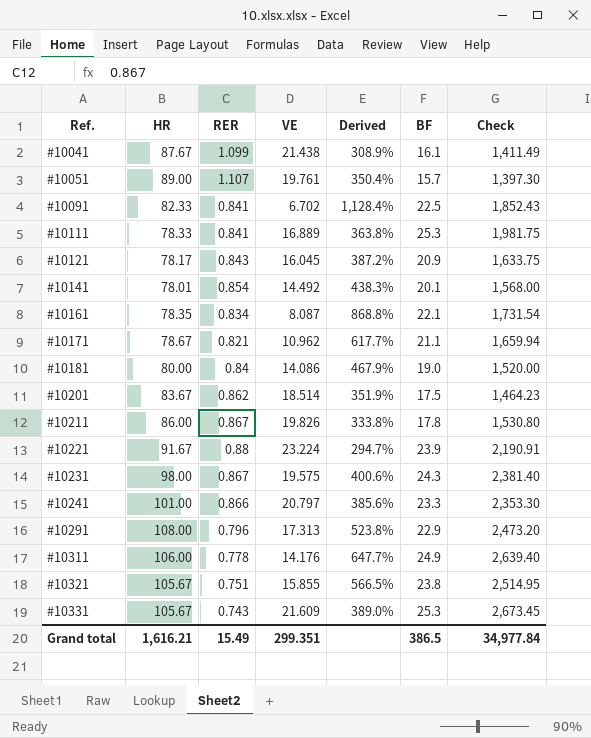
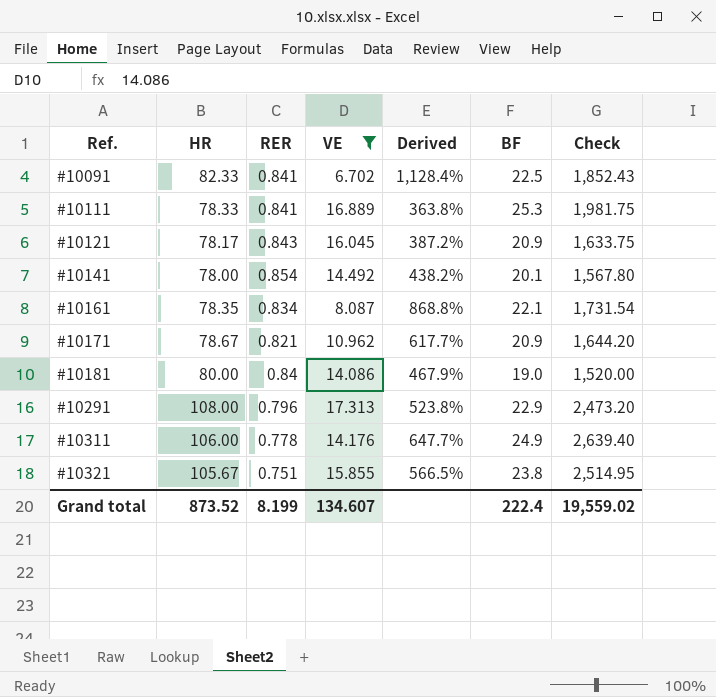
filter: none -> VE <= 17.313
#10141 | HR: 78.01 -> 78.00
#10141 | Derived: 438.3% -> 438.2%
#10141 | Check: 1,568.00 -> 1,567.80
#10171 | BF: 21.1 -> 20.9
#10171 | Check: 1,659.94 -> 1,644.20
Grand total | HR: 1,616.21 -> 873.52
Grand total | RER: 15.49 -> 8.199
Grand total | VE: 299.351 -> 134.607
Grand total | BF: 386.5 -> 222.4
Grand total | Check: 34,977.84 -> 19,559.02

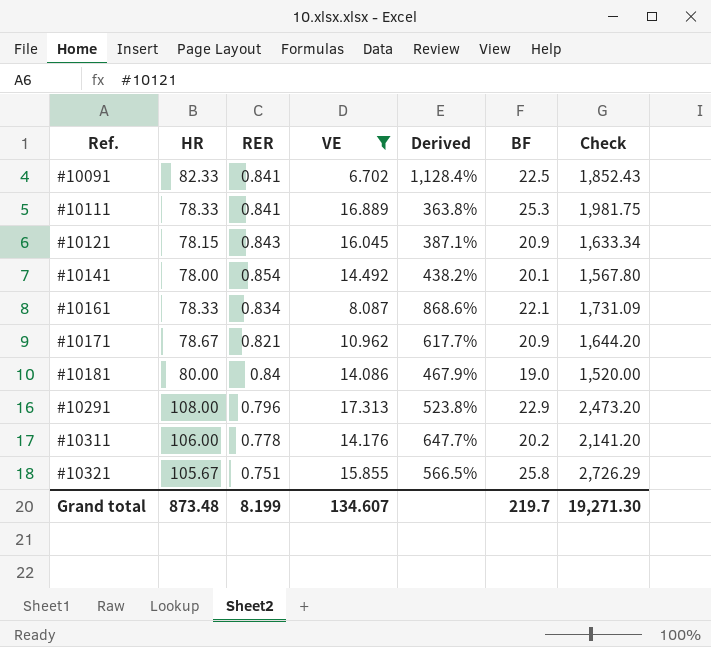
#10121 | HR: 78.17 -> 78.15
#10121 | Derived: 387.2% -> 387.1%
#10121 | Check: 1,633.75 -> 1,633.34
#10161 | HR: 78.35 -> 78.33
#10161 | Derived: 868.8% -> 868.6%
#10161 | Check: 1,731.54 -> 1,731.09
#10311 | BF: 24.9 -> 20.2
#10311 | Check: 2,639.40 -> 2,141.20
#10321 | BF: 23.8 -> 25.8
#10321 | Check: 2,514.95 -> 2,726.29
Grand total | HR: 873.52 -> 873.48
Grand total | BF: 222.4 -> 219.7
Grand total | Check: 19,559.02 -> 19,271.30

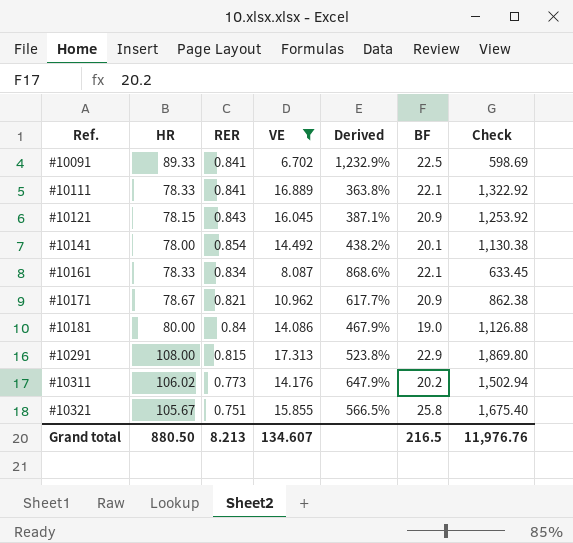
column Check | formula: [HR] * [BF] -> [HR] * [VE]
#10091 | HR: 82.33 -> 89.33
#10091 | Derived: 1,128.4% -> 1,232.9%
#10111 | BF: 25.3 -> 22.1
#10291 | RER: 0.796 -> 0.815
#10311 | HR: 106.00 -> 106.02
#10311 | RER: 0.778 -> 0.773
#10311 | Derived: 647.7% -> 647.9%
Grand total | HR: 873.48 -> 880.50
Grand total | RER: 8.199 -> 8.213
Grand total | BF: 219.7 -> 216.5
Grand total | Check: 19,271.30 -> 11,976.76

